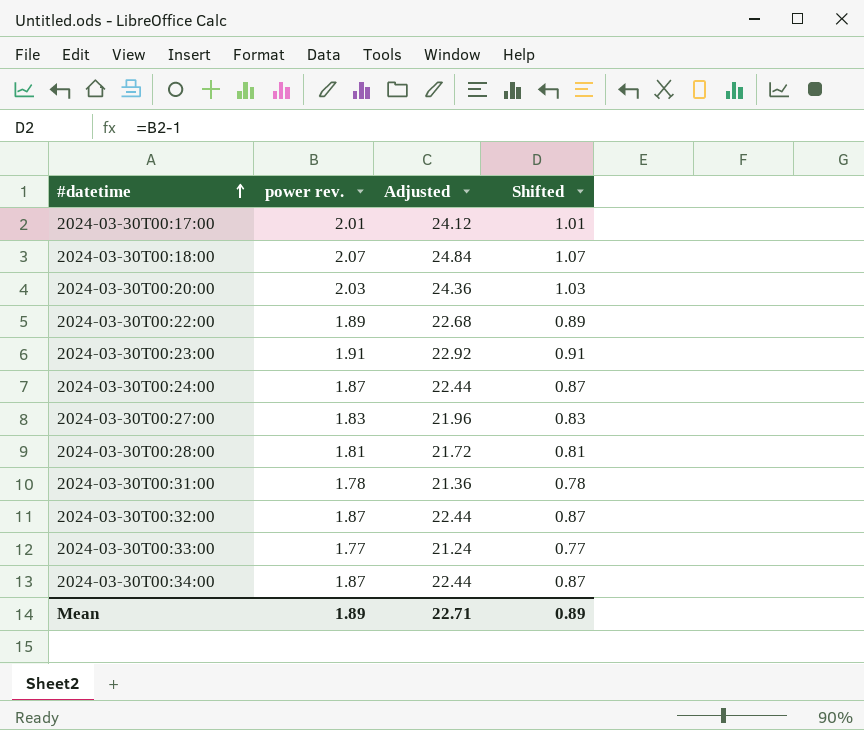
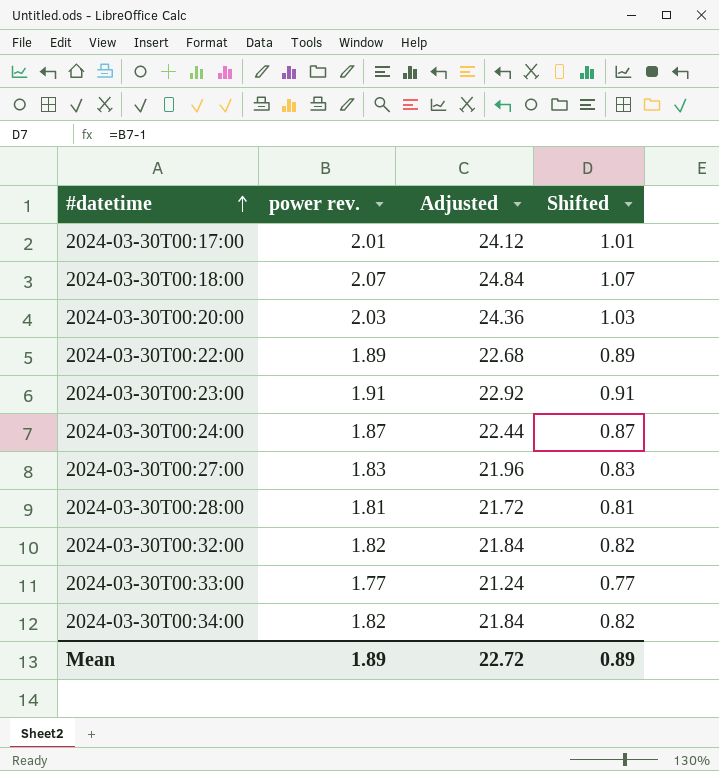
row 2024-03-30T00:31:00: 1.78 | 21.36 | 0.78 -> none
2024-03-30T00:32:00 | power rev.: 1.87 -> 1.82
2024-03-30T00:32:00 | Adjusted: 22.44 -> 21.84
2024-03-30T00:32:00 | Shifted: 0.87 -> 0.82
2024-03-30T00:34:00 | power rev.: 1.87 -> 1.82
2024-03-30T00:34:00 | Adjusted: 22.44 -> 21.84
2024-03-30T00:34:00 | Shifted: 0.87 -> 0.82
Mean | Adjusted: 22.71 -> 22.72

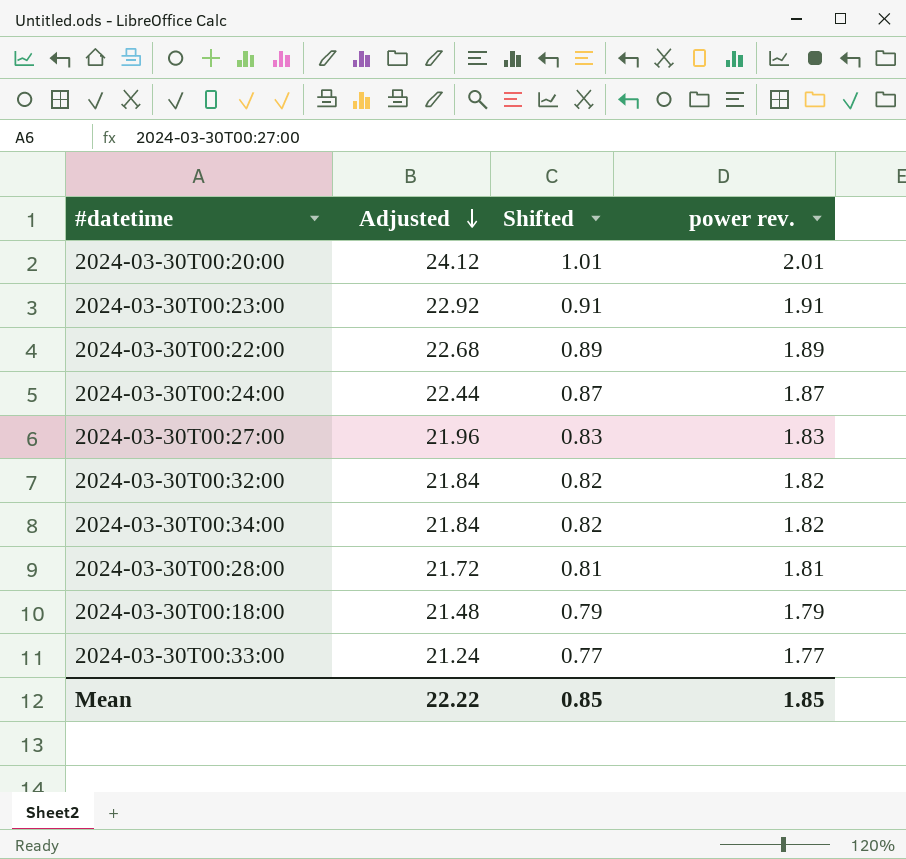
row order: #datetime ascending -> Adjusted descending
column power rev. | position: 2 -> 4
row 2024-03-30T00:17:00: 2.01 | 24.12 | 1.01 -> none
2024-03-30T00:20:00 | Adjusted: 24.36 -> 24.12
2024-03-30T00:20:00 | Shifted: 1.03 -> 1.01
2024-03-30T00:20:00 | power rev.: 2.03 -> 2.01
2024-03-30T00:18:00 | Adjusted: 24.84 -> 21.48
2024-03-30T00:18:00 | Shifted: 1.07 -> 0.79
2024-03-30T00:18:00 | power rev.: 2.07 -> 1.79
Mean | Adjusted: 22.72 -> 22.22
Mean | Shifted: 0.89 -> 0.85
Mean | power rev.: 1.89 -> 1.85

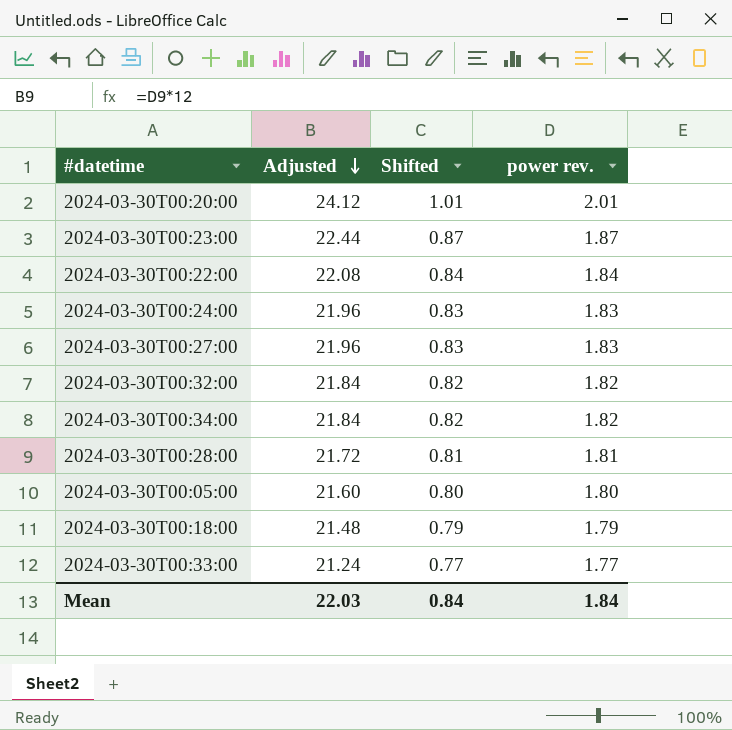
2024-03-30T00:23:00 | Adjusted: 22.92 -> 22.44
2024-03-30T00:23:00 | Shifted: 0.91 -> 0.87
2024-03-30T00:23:00 | power rev.: 1.91 -> 1.87
2024-03-30T00:22:00 | Adjusted: 22.68 -> 22.08
2024-03-30T00:22:00 | Shifted: 0.89 -> 0.84
2024-03-30T00:22:00 | power rev.: 1.89 -> 1.84
2024-03-30T00:24:00 | Adjusted: 22.44 -> 21.96
2024-03-30T00:24:00 | Shifted: 0.87 -> 0.83
2024-03-30T00:24:00 | power rev.: 1.87 -> 1.83
row 2024-03-30T00:05:00: none -> 21.60 | 0.80 | 1.80
Mean | Adjusted: 22.22 -> 22.03
Mean | Shifted: 0.85 -> 0.84
Mean | power rev.: 1.85 -> 1.84

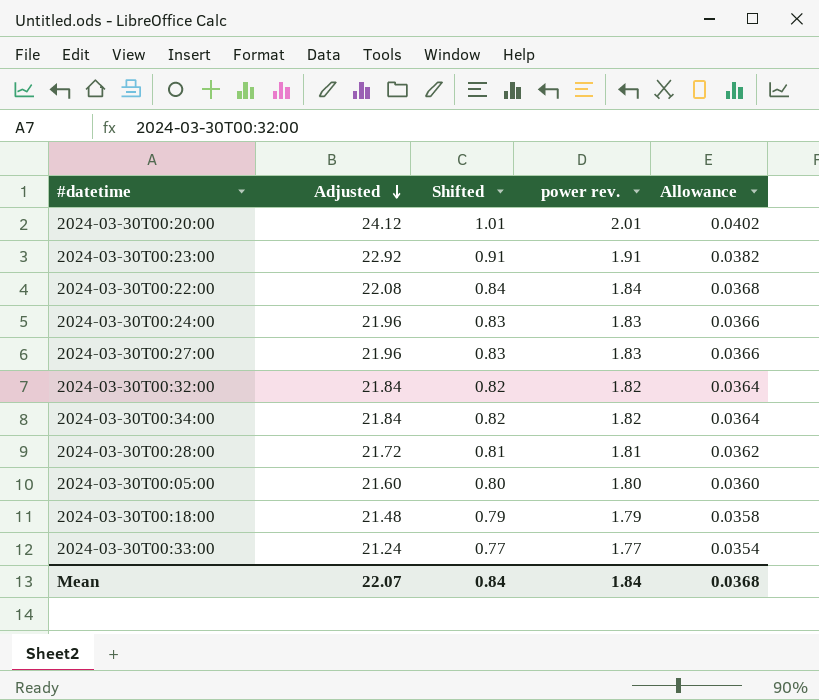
column Allowance | formula: none -> [power rev.] * 0.02
2024-03-30T00:23:00 | Adjusted: 22.44 -> 22.92
2024-03-30T00:23:00 | Shifted: 0.87 -> 0.91
2024-03-30T00:23:00 | power rev.: 1.87 -> 1.91
Mean | Adjusted: 22.03 -> 22.07

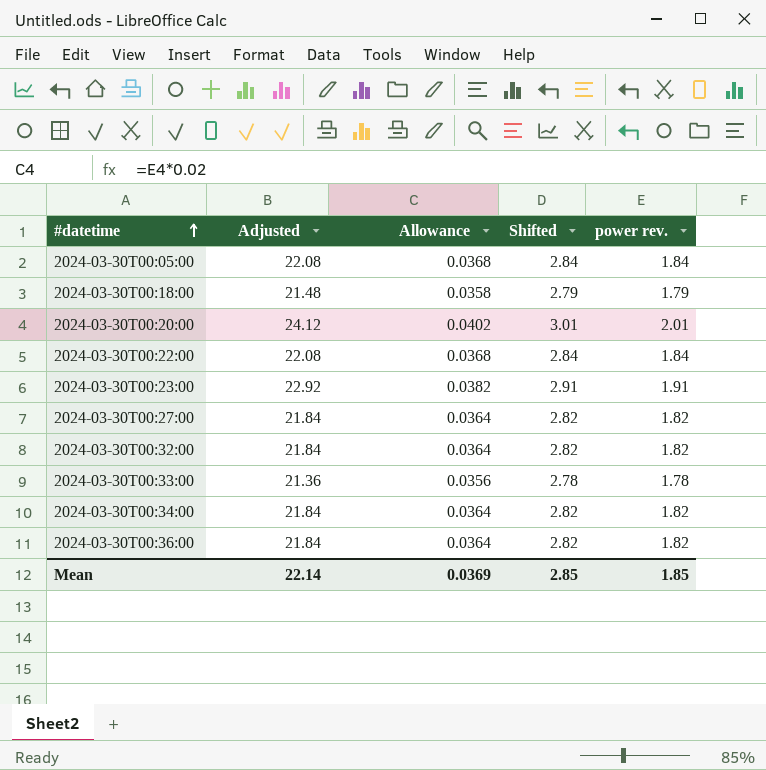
row order: Adjusted descending -> #datetime ascending
column Allowance | position: 5 -> 3
column Shifted | formula: [power rev.] - 1 -> [power rev.] + 1
row 2024-03-30T00:24:00: 21.96 | 0.83 | 1.83 | 0.0366 -> none
row 2024-03-30T00:28:00: 21.72 | 0.81 | 1.81 | 0.0362 -> none
2024-03-30T00:05:00 | Adjusted: 21.60 -> 22.08
2024-03-30T00:05:00 | Allowance: 0.0360 -> 0.0368
2024-03-30T00:05:00 | power rev.: 1.80 -> 1.84
2024-03-30T00:27:00 | Adjusted: 21.96 -> 21.84
2024-03-30T00:27:00 | Allowance: 0.0366 -> 0.0364
2024-03-30T00:27:00 | power rev.: 1.83 -> 1.82
2024-03-30T00:33:00 | Adjusted: 21.24 -> 21.36
2024-03-30T00:33:00 | Allowance: 0.0354 -> 0.0356
2024-03-30T00:33:00 | power rev.: 1.77 -> 1.78
row 2024-03-30T00:36:00: none -> 21.84 | 0.0364 | 2.82 | 1.82
Mean | Adjusted: 22.07 -> 22.14
Mean | Allowance: 0.0368 -> 0.0369
Mean | Shifted: 0.84 -> 2.85
Mean | power rev.: 1.84 -> 1.85

